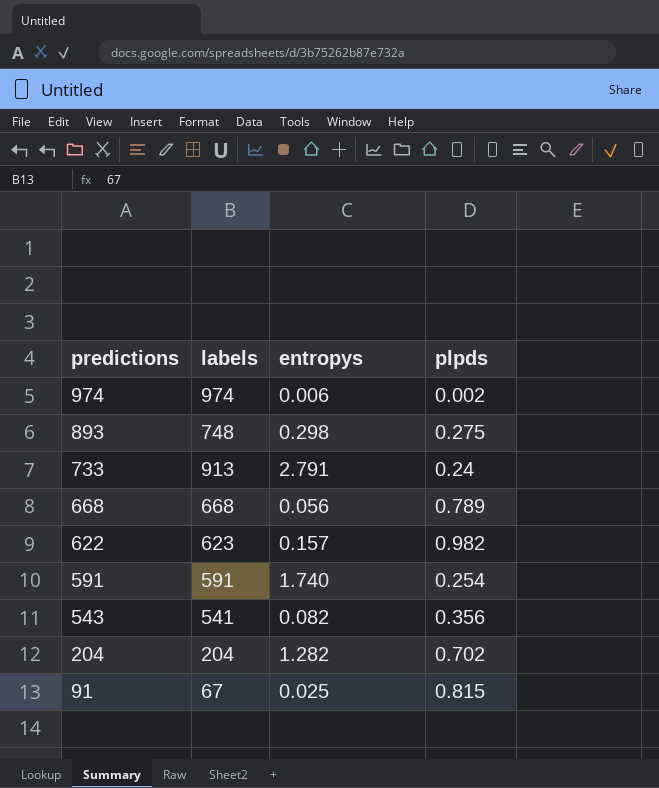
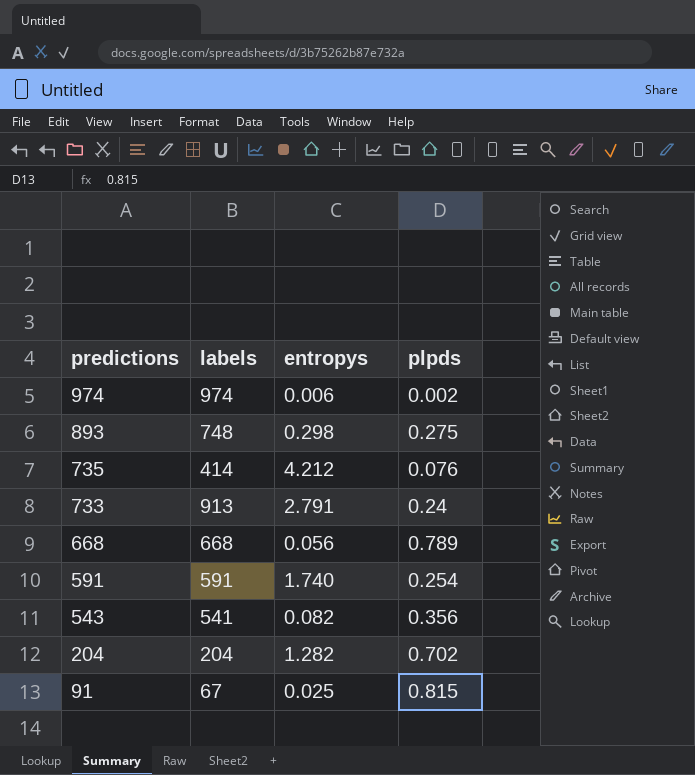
row 622: 623 | 0.157 | 0.982 -> none
row 735: none -> 414 | 4.212 | 0.076

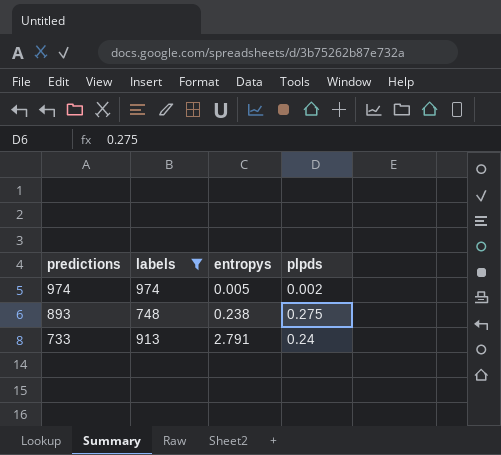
filter: none -> labels >= 748
974 | entropys: 0.006 -> 0.005
893 | entropys: 0.298 -> 0.238

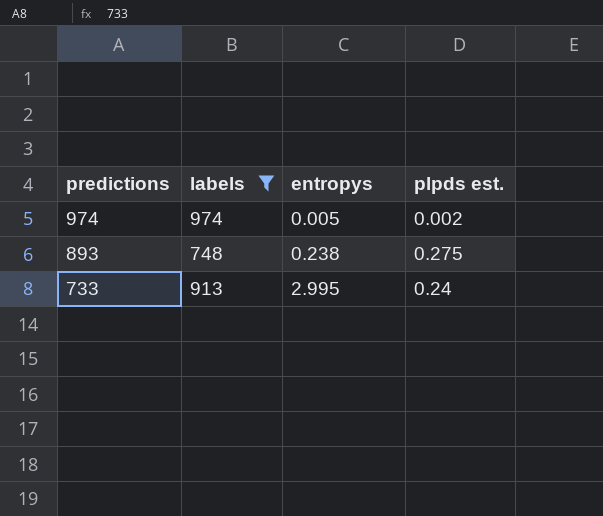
column name: plpds -> plpds est.
733 | entropys: 2.791 -> 2.995

